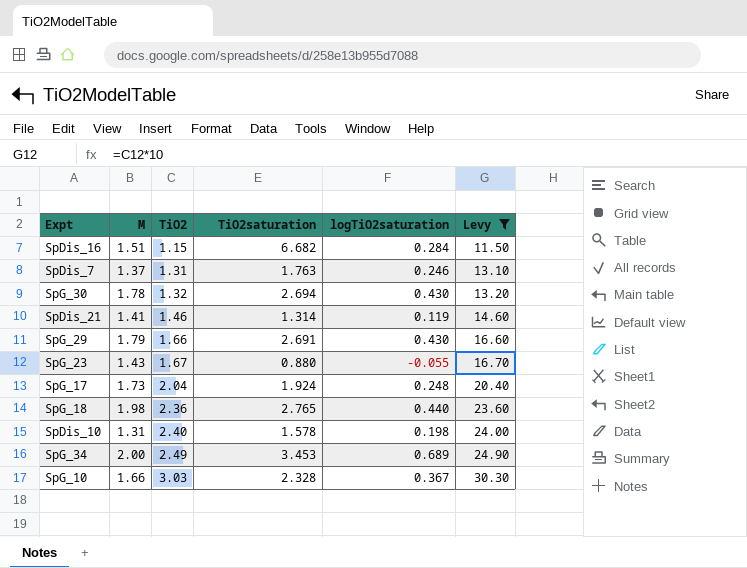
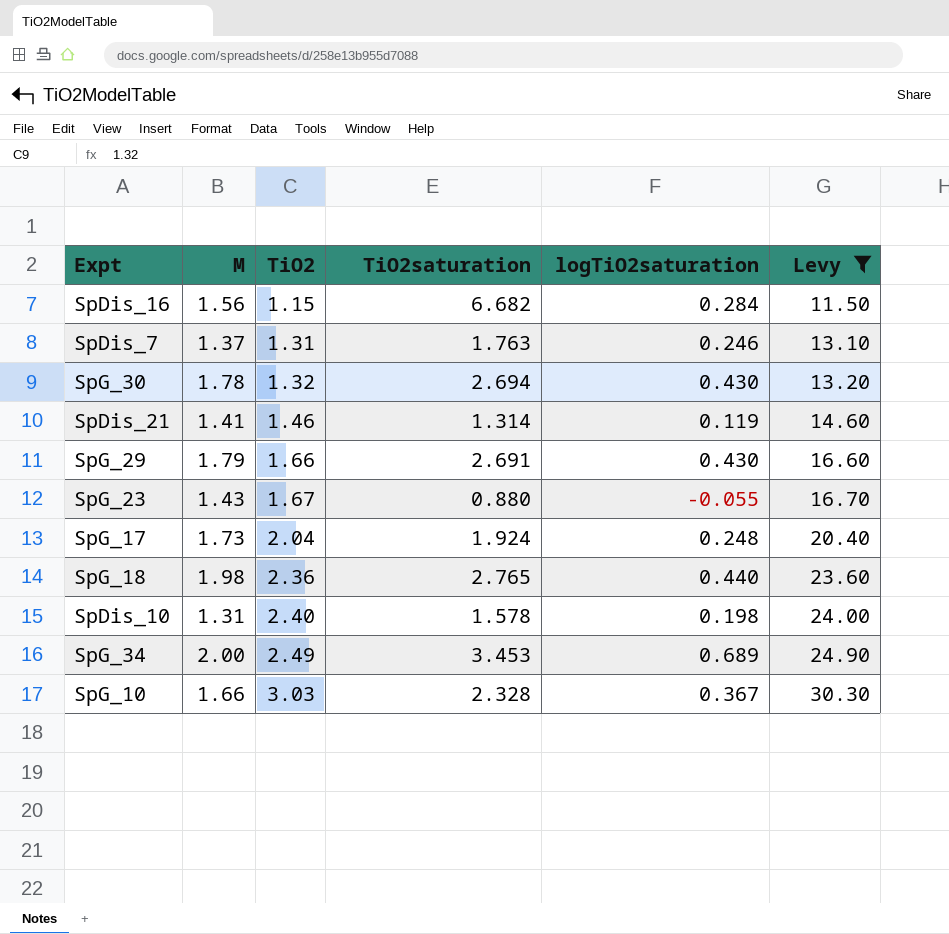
SpDis_16 | M: 1.51 -> 1.56

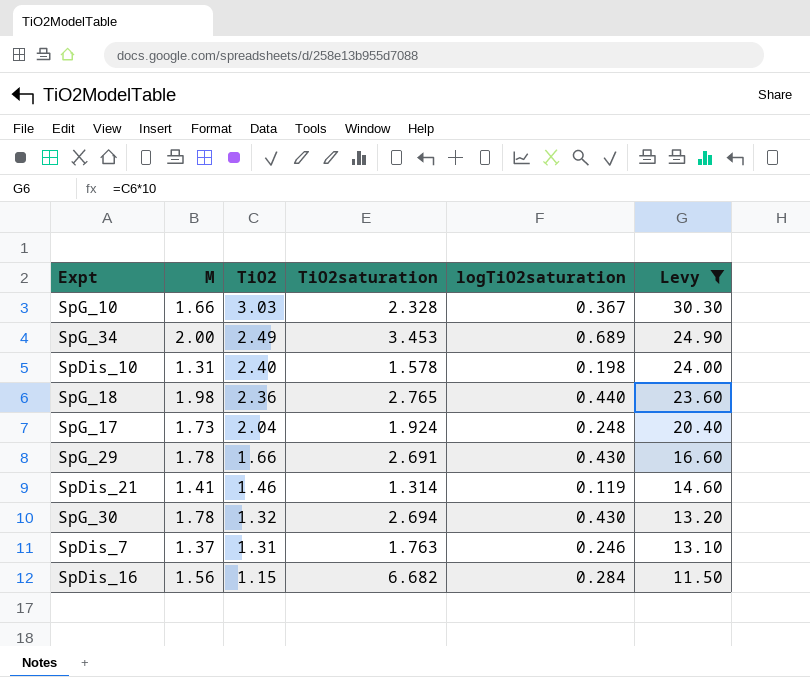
row order: TiO2 ascending -> TiO2 descending
row SpG_23: 1.43 | 1.67 | 0.880 | -0.055 | 16.70 -> none
SpG_29 | M: 1.79 -> 1.78

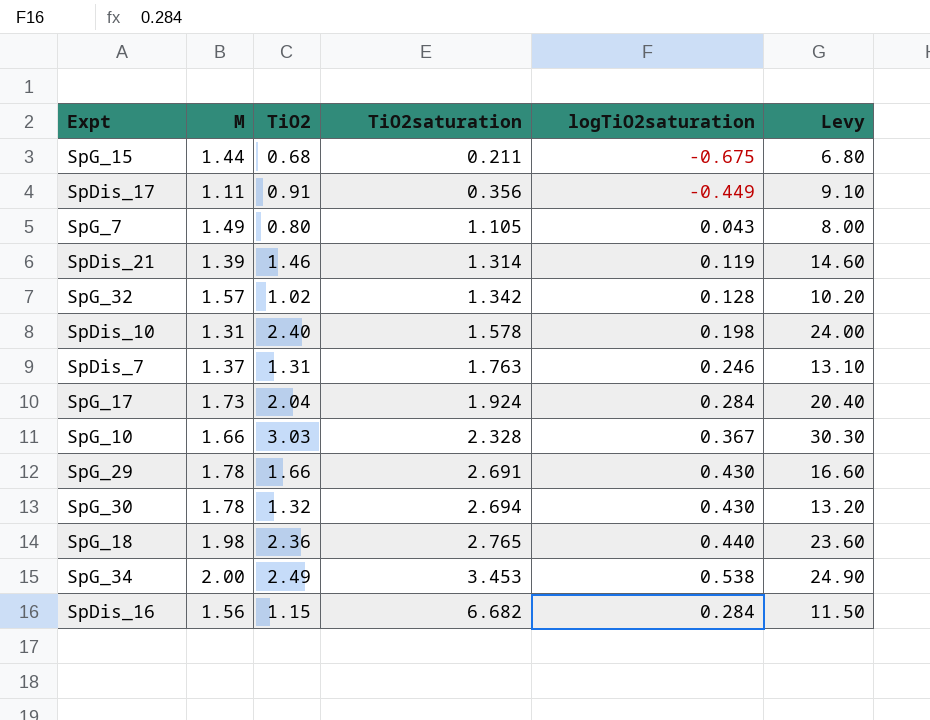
filter: Levy >= 11.50 -> none
row order: TiO2 descending -> TiO2saturation ascending
SpDis_21 | M: 1.41 -> 1.39
SpG_17 | logTiO2saturation: 0.248 -> 0.284
SpG_34 | logTiO2saturation: 0.689 -> 0.538

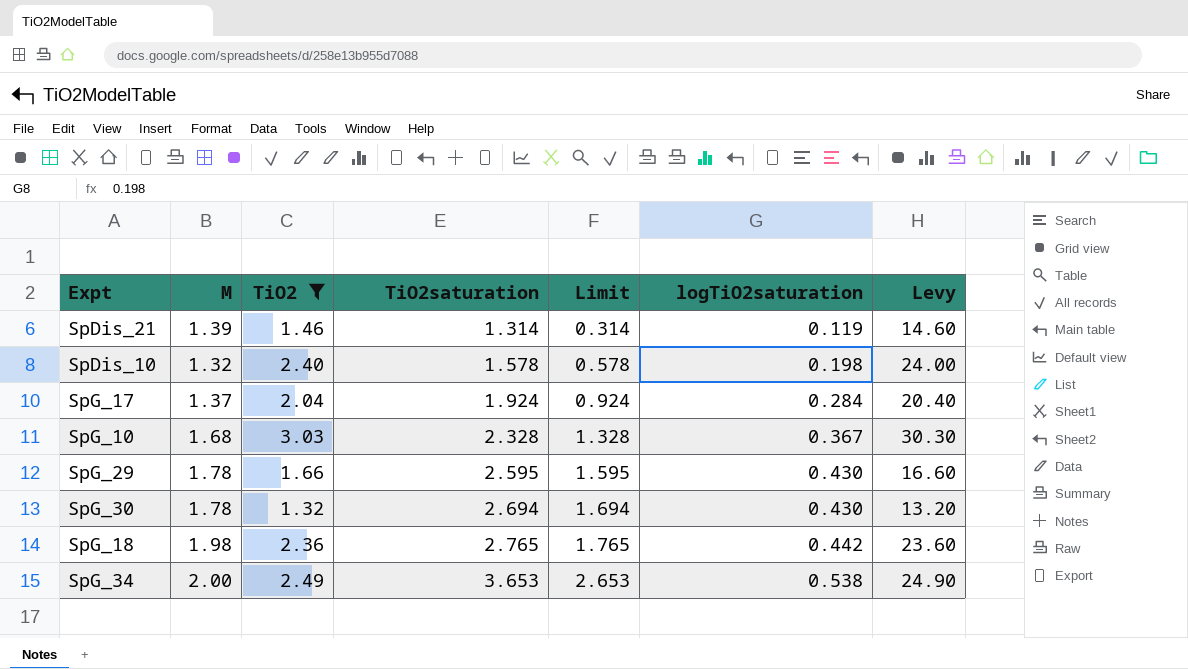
filter: none -> TiO2 >= 1.32
column Limit | formula: none -> [TiO2saturation] - 1
SpDis_10 | M: 1.31 -> 1.32
SpG_17 | M: 1.73 -> 1.37
SpG_10 | M: 1.66 -> 1.68
SpG_29 | TiO2saturation: 2.691 -> 2.595
SpG_18 | logTiO2saturation: 0.440 -> 0.442
SpG_34 | TiO2saturation: 3.453 -> 3.653

